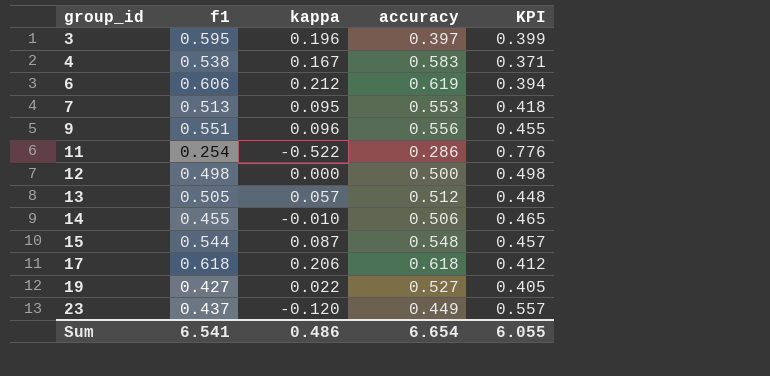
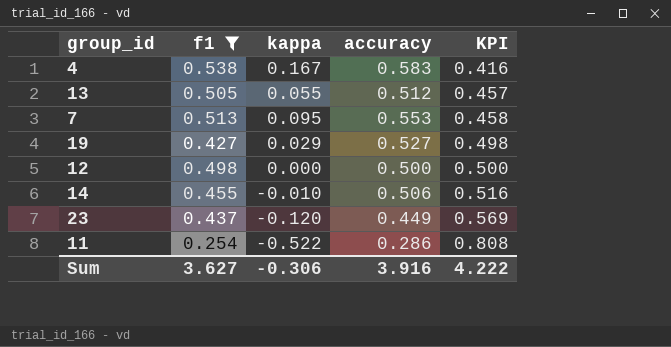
filter: none -> f1 <= 0.538
row order: group_id ascending -> KPI ascending
column KPI | formula: [f1] - [kappa] -> [accuracy] - [kappa]
13 | kappa: 0.057 -> 0.055
19 | kappa: 0.022 -> 0.029
Sum | f1: 6.541 -> 3.627
Sum | kappa: 0.486 -> -0.306
Sum | accuracy: 6.654 -> 3.916
Sum | KPI: 6.055 -> 4.222

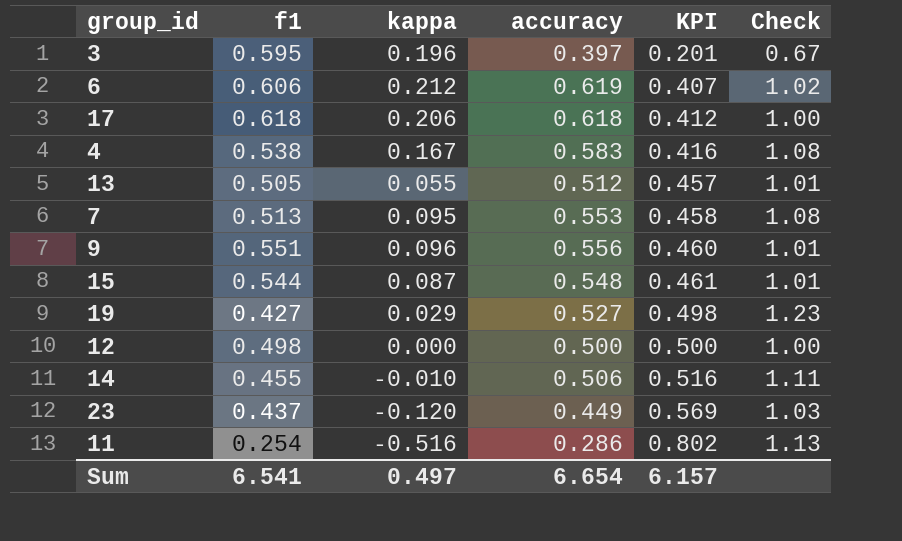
filter: f1 <= 0.538 -> none
column Check | formula: none -> [accuracy] / [f1]
11 | kappa: -0.522 -> -0.516
11 | KPI: 0.808 -> 0.802
Sum | f1: 3.627 -> 6.541
Sum | kappa: -0.306 -> 0.497
Sum | accuracy: 3.916 -> 6.654
Sum | KPI: 4.222 -> 6.157

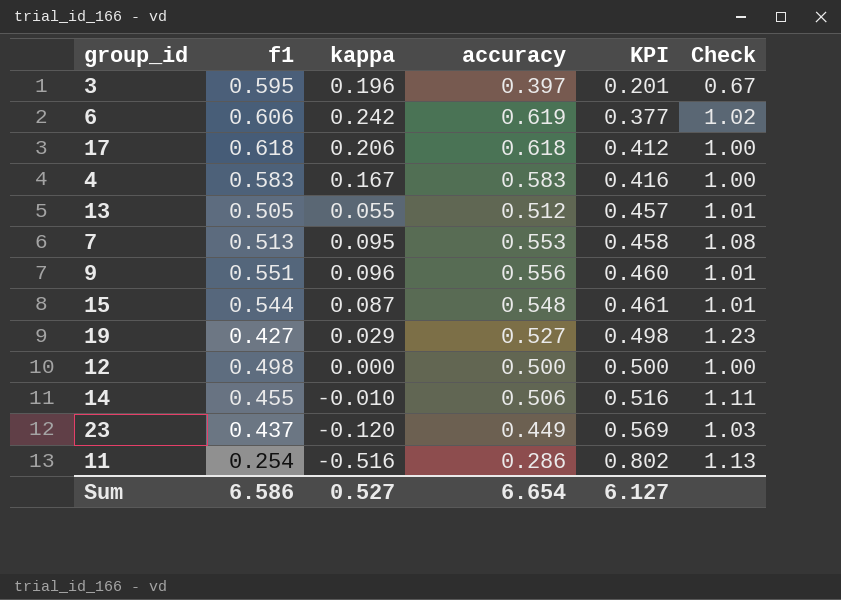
6 | kappa: 0.212 -> 0.242
6 | KPI: 0.407 -> 0.377
4 | f1: 0.538 -> 0.583
4 | Check: 1.08 -> 1.00
Sum | f1: 6.541 -> 6.586
Sum | kappa: 0.497 -> 0.527
Sum | KPI: 6.157 -> 6.127

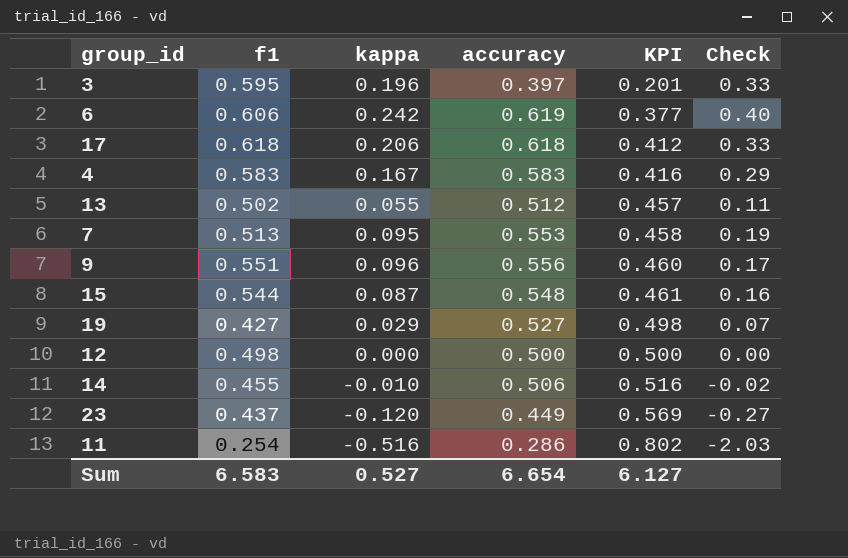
column Check | formula: [accuracy] / [f1] -> [kappa] / [f1]
13 | f1: 0.505 -> 0.502
Sum | f1: 6.586 -> 6.583

